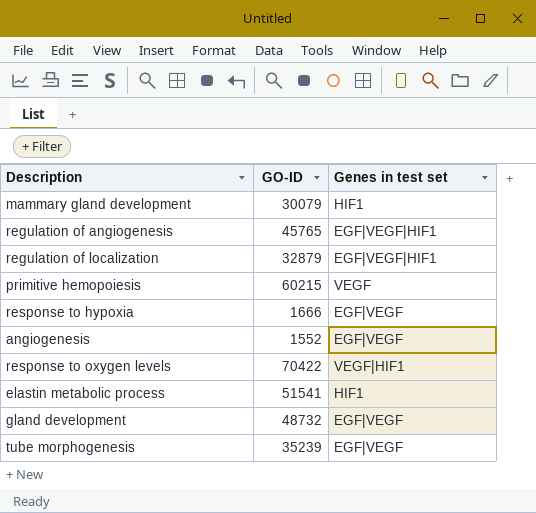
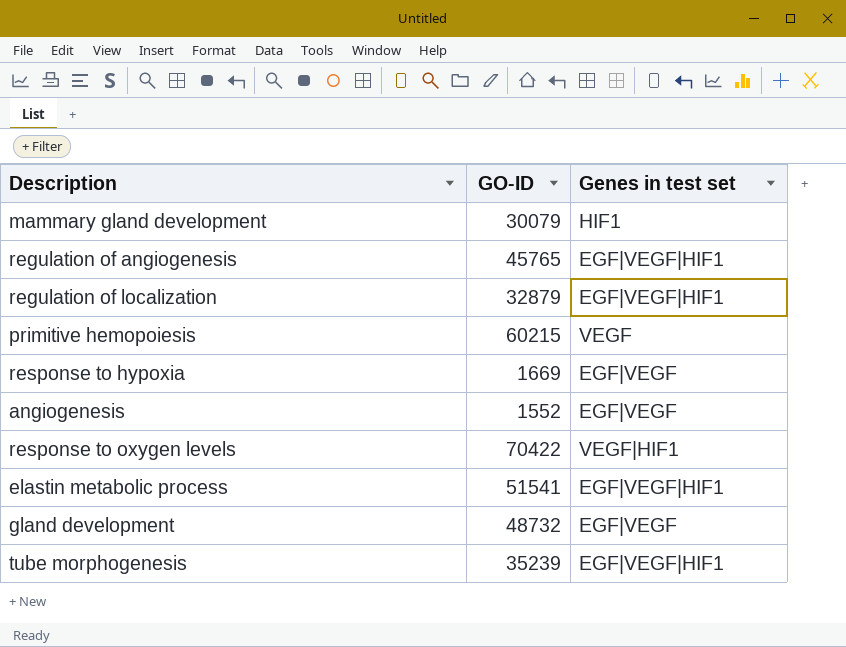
response to hypoxia | GO-ID: 1666 -> 1669
elastin metabolic process | Genes in test set: HIF1 -> EGF|VEGF|HIF1
tube morphogenesis | Genes in test set: EGF|VEGF -> EGF|VEGF|HIF1

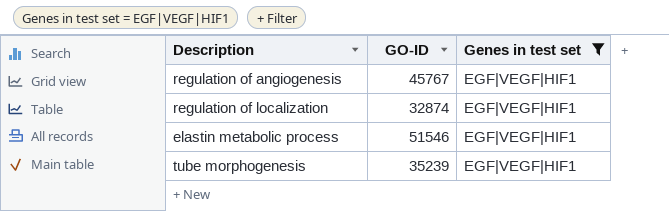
filter: none -> Genes in test set = EGF|VEGF|HIF1
regulation of angiogenesis | GO-ID: 45765 -> 45767
regulation of localization | GO-ID: 32879 -> 32874
elastin metabolic process | GO-ID: 51541 -> 51546

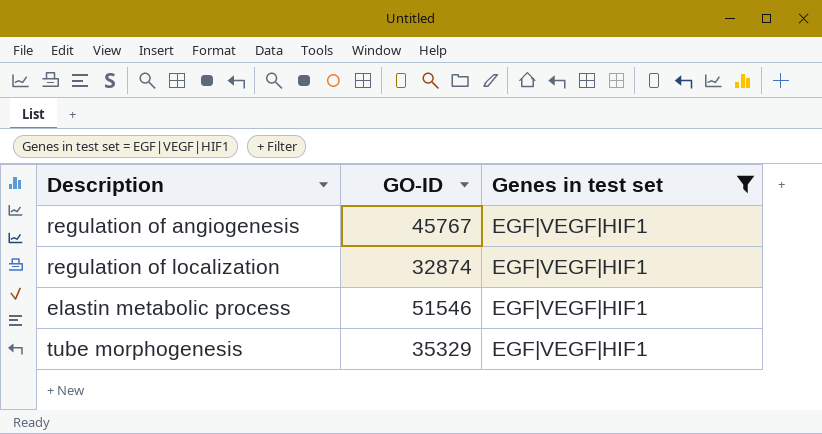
tube morphogenesis | GO-ID: 35239 -> 35329

